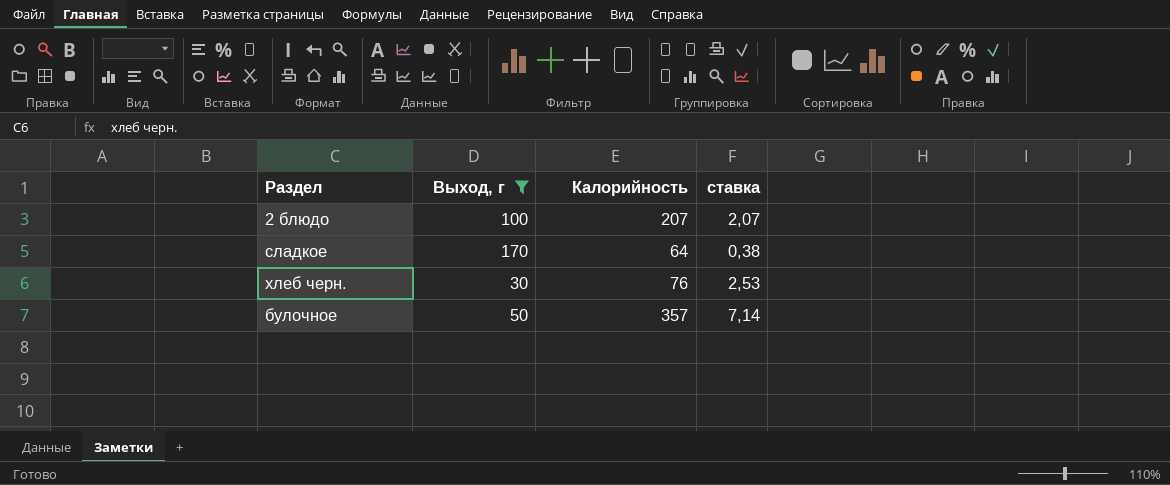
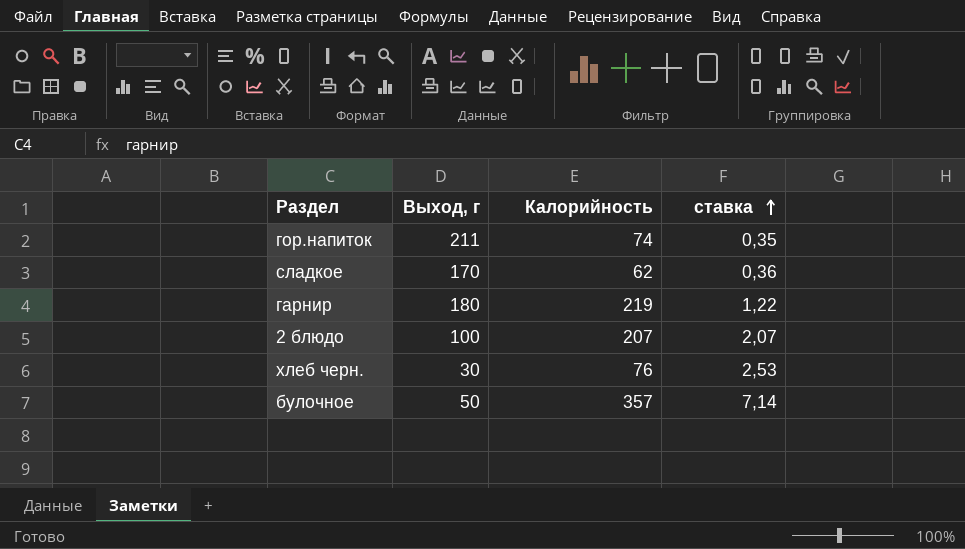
filter: Выход, г <= 170 -> none
row order: none -> ставка ascending
сладкое | Калорийность: 64 -> 62
сладкое | ставка: 0,38 -> 0,36

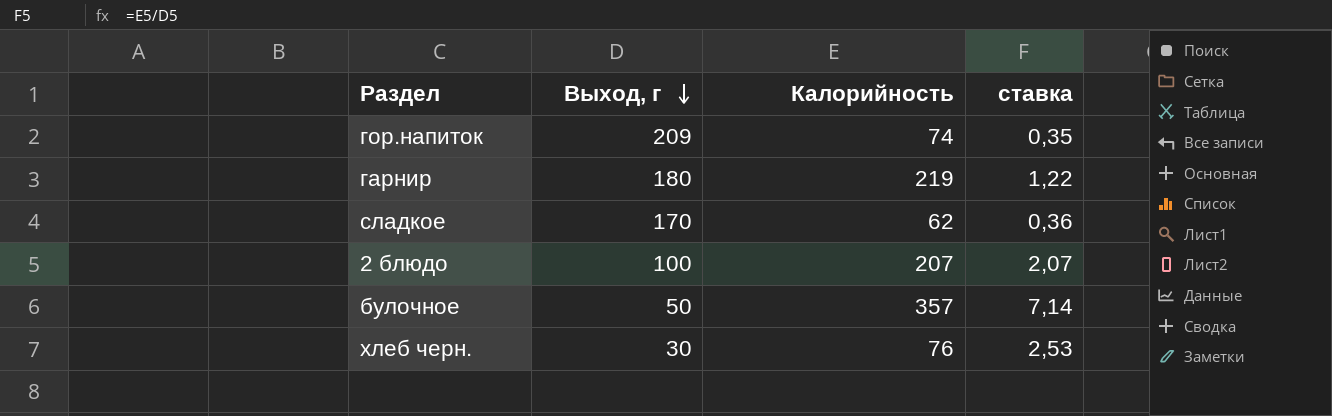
row order: ставка ascending -> Выход, г descending
гор.напиток | Выход, г: 211 -> 209

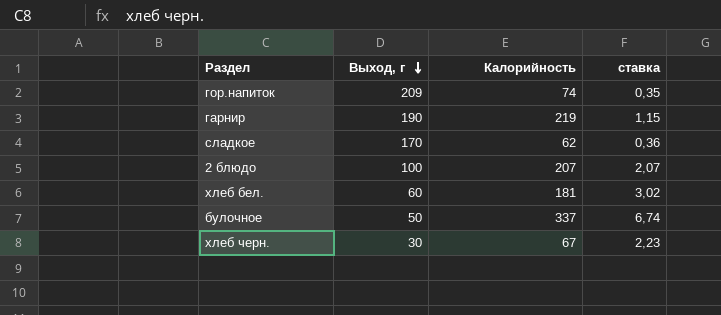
гарнир | Выход, г: 180 -> 190
гарнир | ставка: 1,22 -> 1,15
row хлеб бел.: none -> 60 | 181 | 3,02
булочное | Калорийность: 357 -> 337
булочное | ставка: 7,14 -> 6,74
хлеб черн. | Калорийность: 76 -> 67
хлеб черн. | ставка: 2,53 -> 2,23

